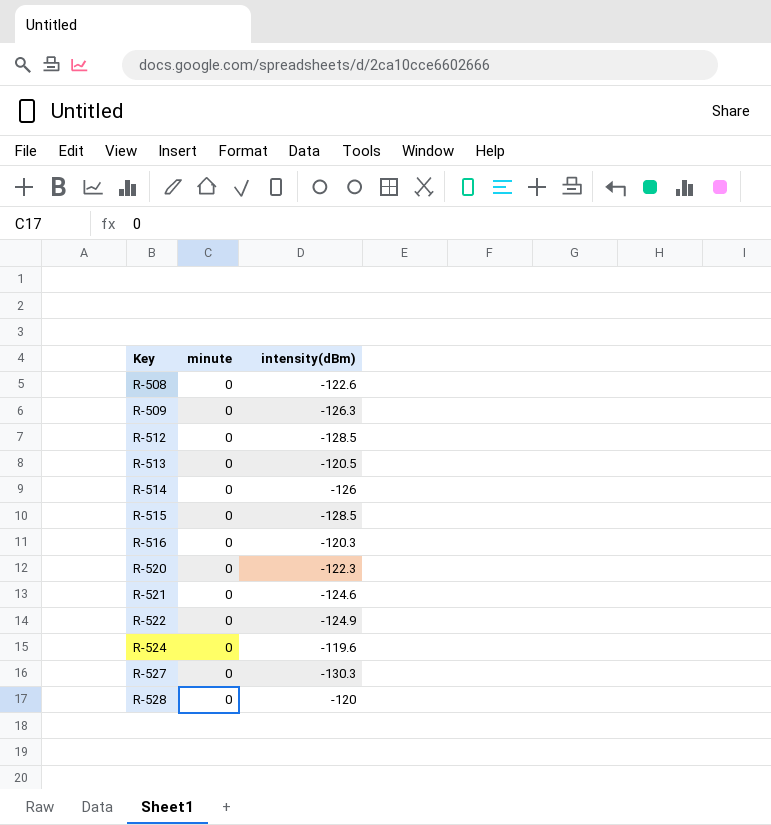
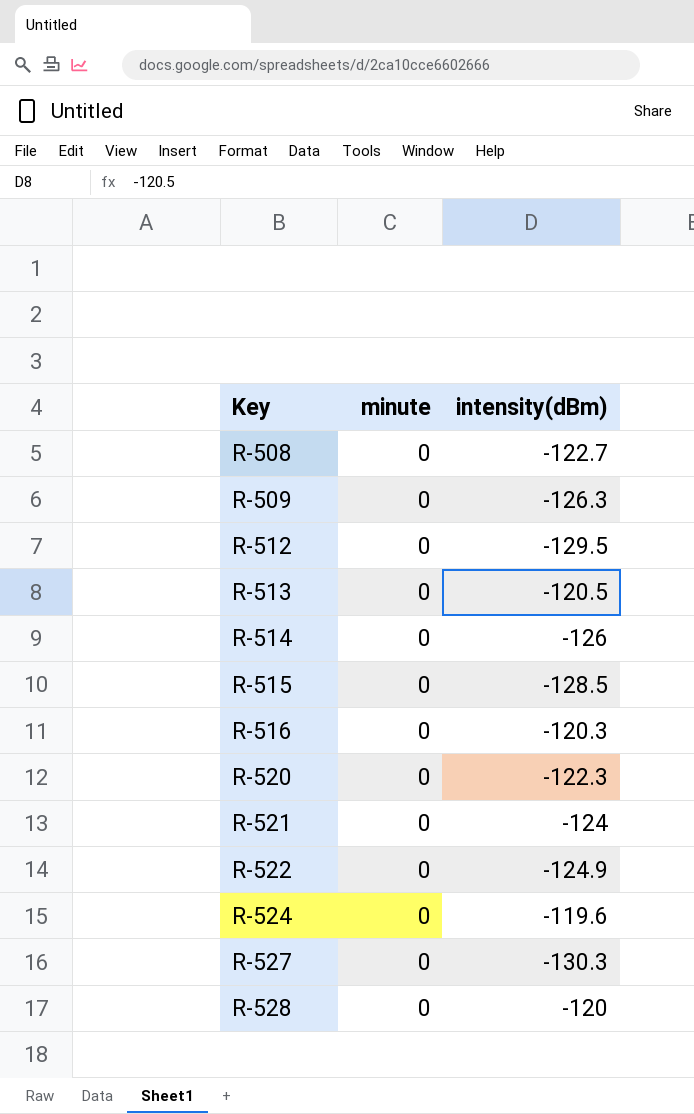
R-508 | intensity(dBm): -122.6 -> -122.7
R-512 | intensity(dBm): -128.5 -> -129.5
R-521 | intensity(dBm): -124.6 -> -124

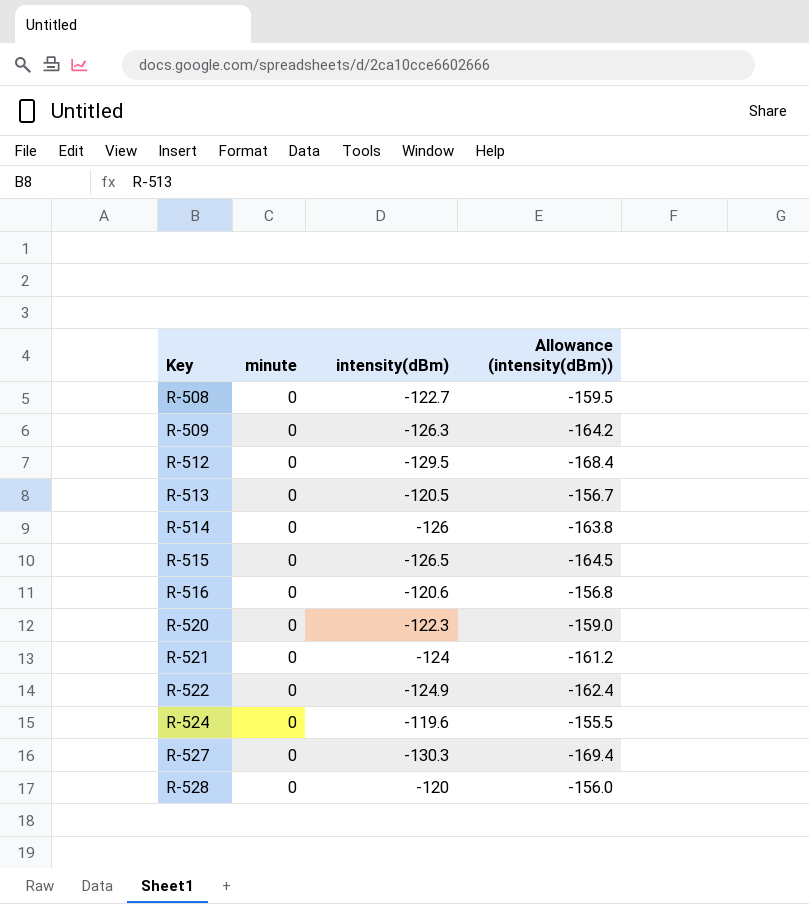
column Allowance (intensity(dBm)) | formula: none -> [intensity(dBm)] * 1.3
R-515 | intensity(dBm): -128.5 -> -126.5
R-516 | intensity(dBm): -120.3 -> -120.6

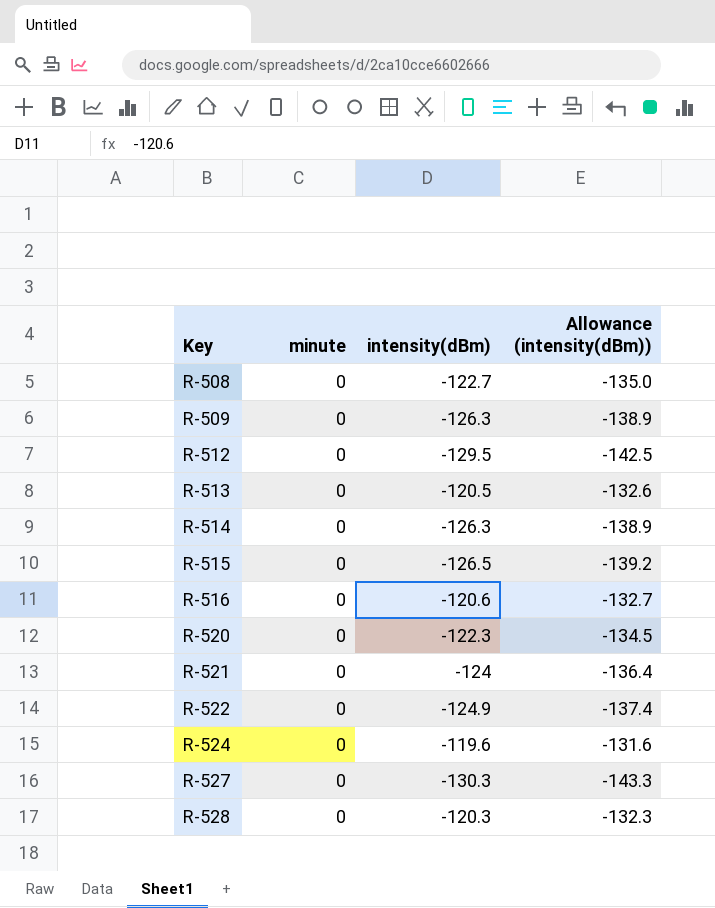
column Allowance (intensity(dBm)) | formula: [intensity(dBm)] * 1.3 -> [intensity(dBm)] * 1.1
R-514 | intensity(dBm): -126 -> -126.3
R-528 | intensity(dBm): -120 -> -120.3

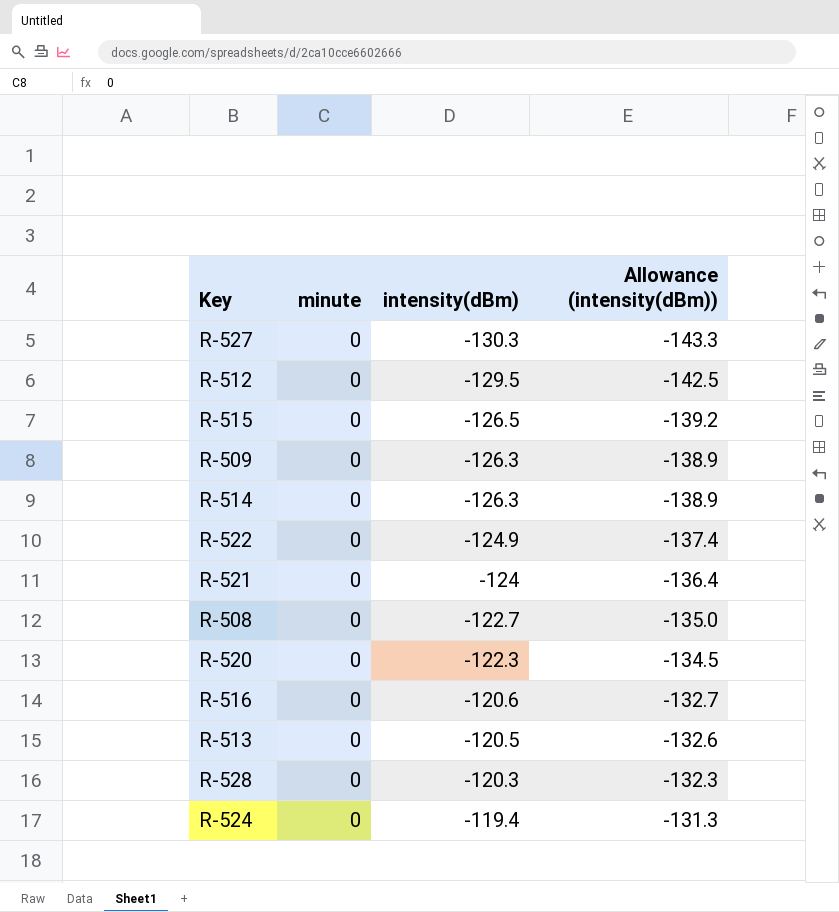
row order: Key ascending -> intensity(dBm) ascending
R-524 | intensity(dBm): -119.6 -> -119.4
R-524 | Allowance (intensity(dBm)): -131.6 -> -131.3

